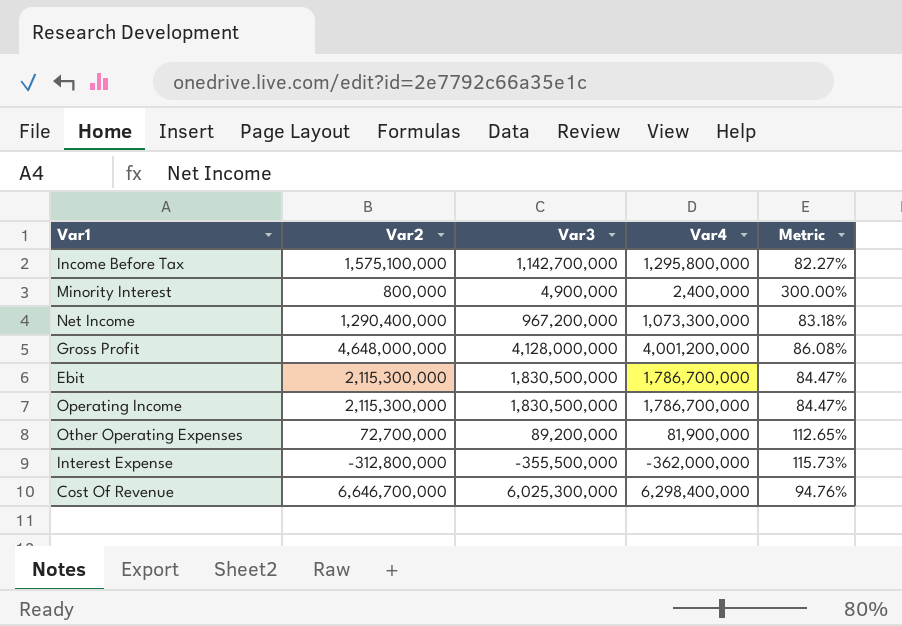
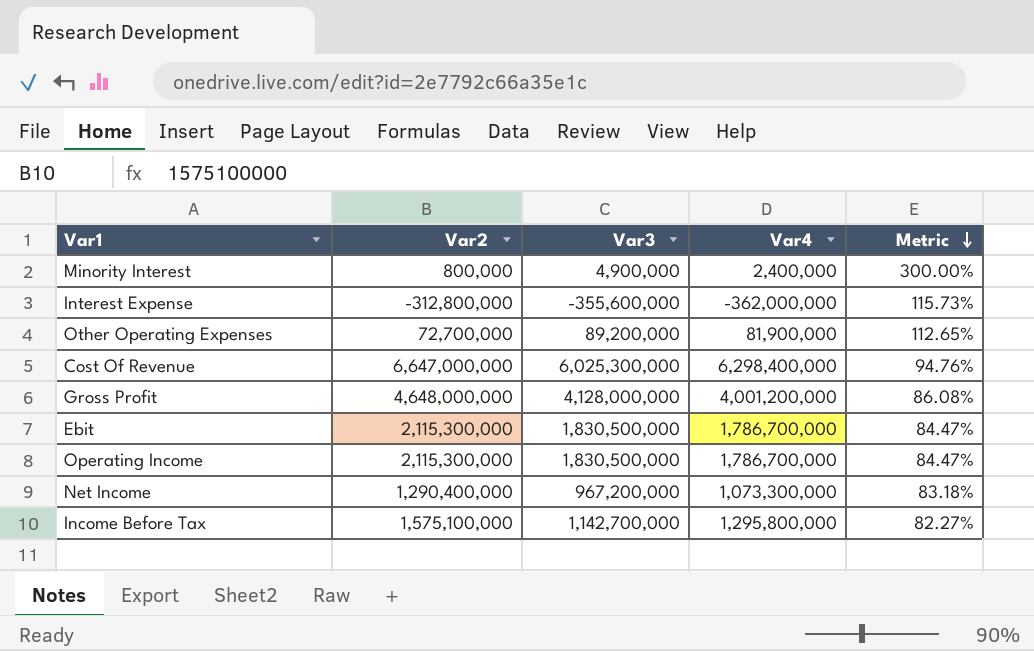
row order: none -> Metric descending
Interest Expense | Var3: -355,500,000 -> -355,600,000
Cost Of Revenue | Var2: 6,646,700,000 -> 6,647,000,000

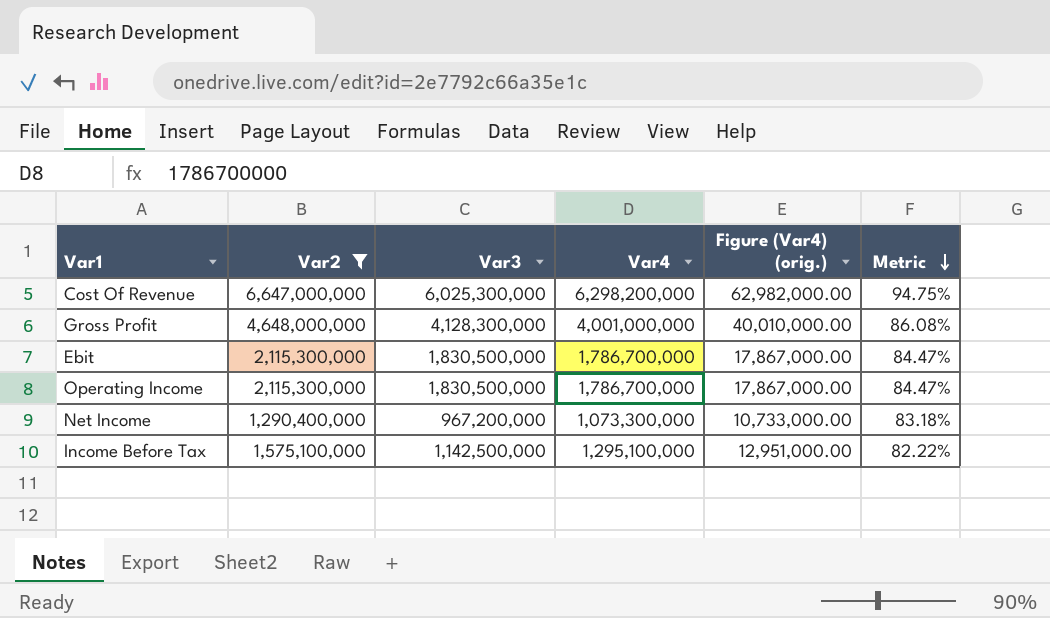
filter: none -> Var2 >= 1,290,400,000
column Figure (Var4) (orig.) | formula: none -> [Var4] * 0.01
Cost Of Revenue | Var4: 6,298,400,000 -> 6,298,200,000
Cost Of Revenue | Metric: 94.76% -> 94.75%
Gross Profit | Var3: 4,128,000,000 -> 4,128,300,000
Gross Profit | Var4: 4,001,200,000 -> 4,001,000,000
Income Before Tax | Var3: 1,142,700,000 -> 1,142,500,000
Income Before Tax | Var4: 1,295,800,000 -> 1,295,100,000
Income Before Tax | Metric: 82.27% -> 82.22%

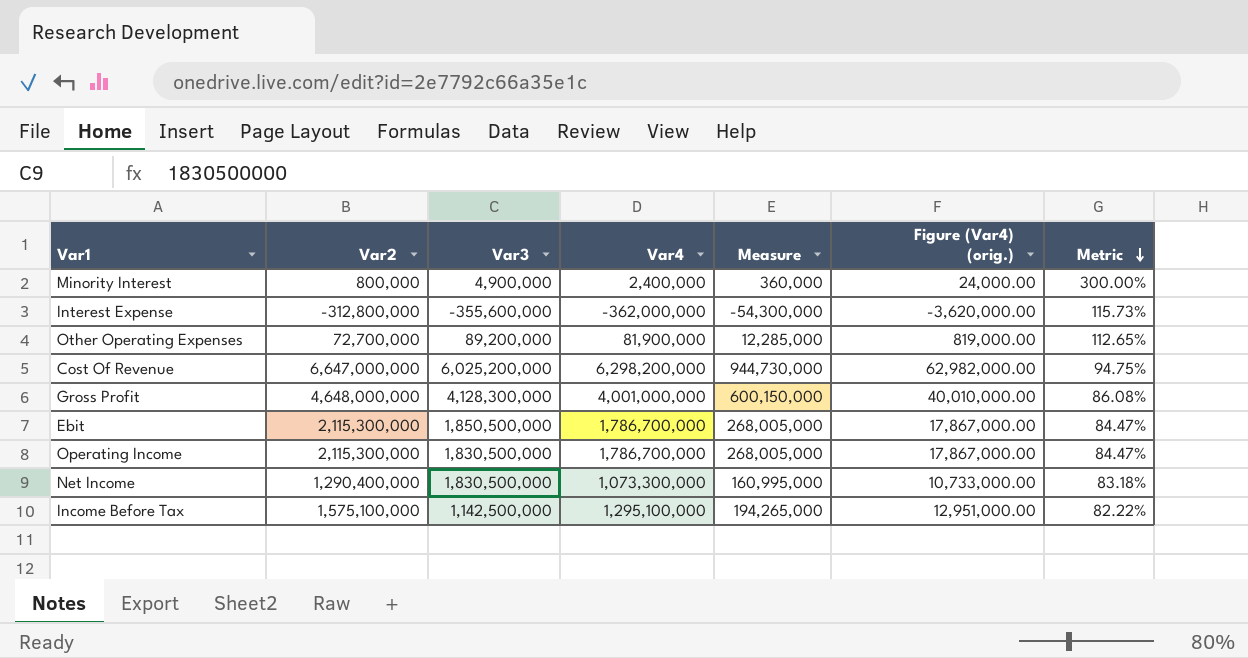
filter: Var2 >= 1,290,400,000 -> none
column Measure | formula: none -> [Var4] * 0.15
Cost Of Revenue | Var3: 6,025,300,000 -> 6,025,200,000
Ebit | Var3: 1,830,500,000 -> 1,850,500,000
Net Income | Var3: 967,200,000 -> 1,830,500,000

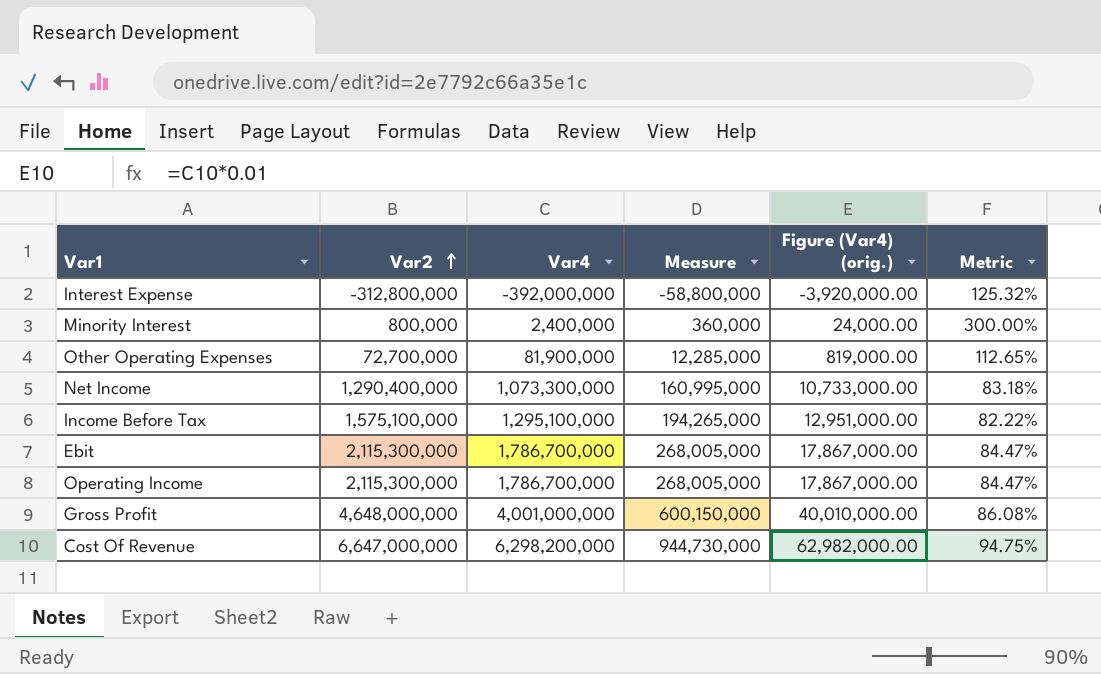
row order: Metric descending -> Var2 ascending
column Var3 | position: 3 -> none
Interest Expense | Var4: -362,000,000 -> -392,000,000
Interest Expense | Measure: -54,300,000 -> -58,800,000
Interest Expense | Figure (Var4) (orig.): -3,620,000.00 -> -3,920,000.00
Interest Expense | Metric: 115.73% -> 125.32%

